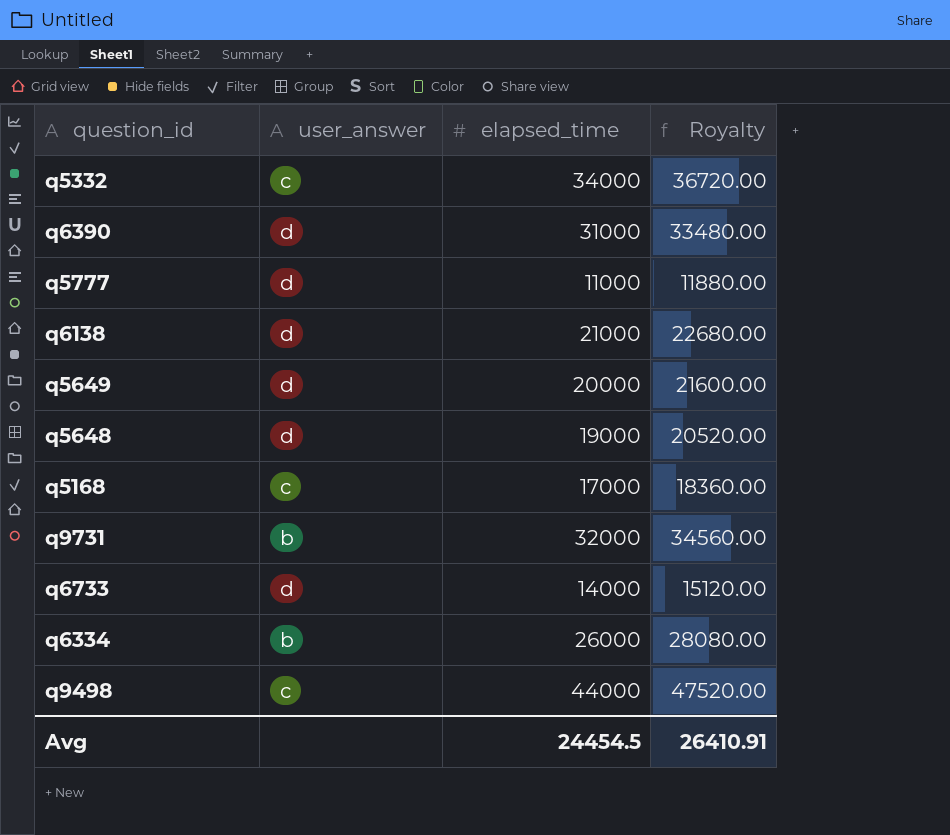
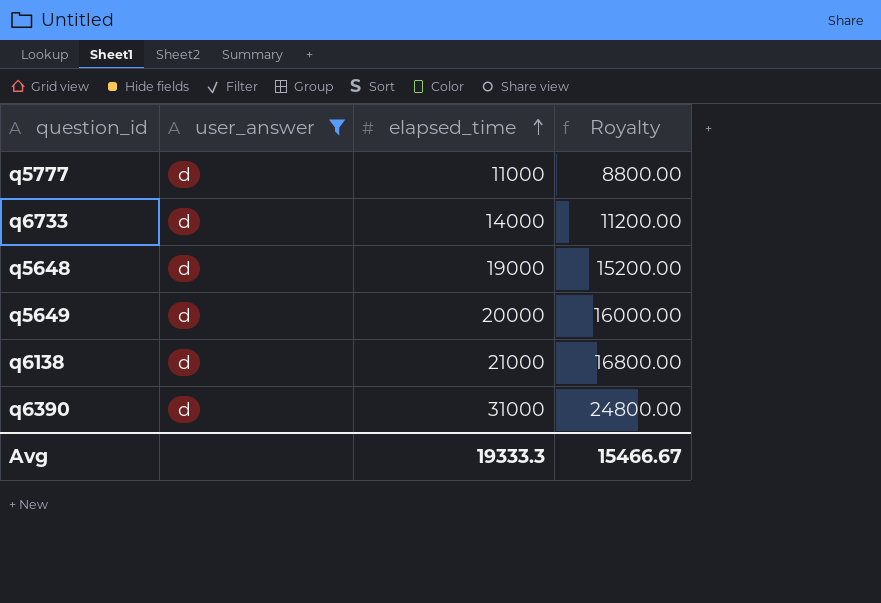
filter: none -> user_answer = d
row order: none -> elapsed_time ascending
column Royalty | formula: [elapsed_time] * 1.08 -> [elapsed_time] * 0.8
Avg | elapsed_time: 24454.5 -> 19333.3
Avg | Royalty: 26410.91 -> 15466.67

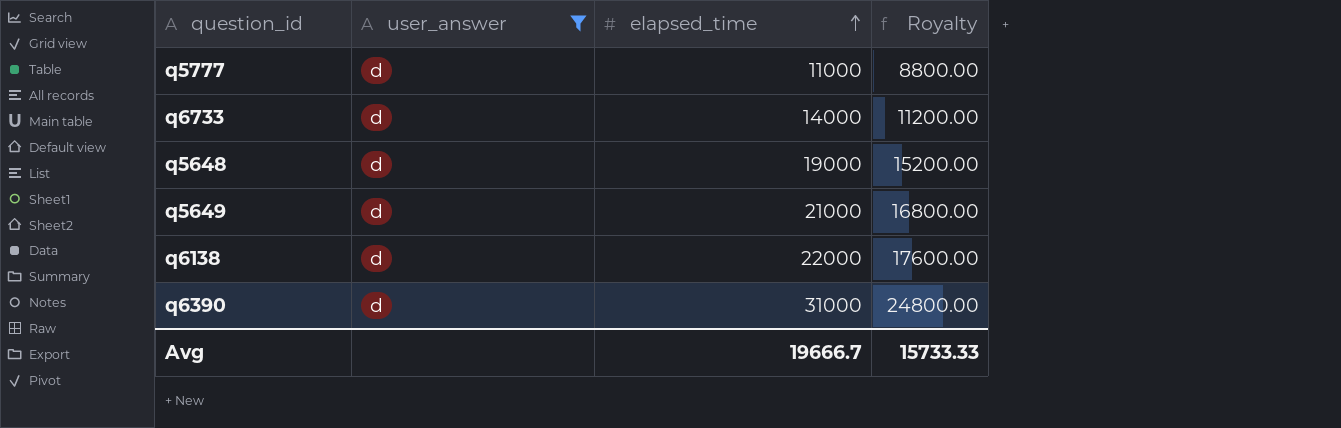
q5649 | elapsed_time: 20000 -> 21000
q5649 | Royalty: 16000.00 -> 16800.00
q6138 | elapsed_time: 21000 -> 22000
q6138 | Royalty: 16800.00 -> 17600.00
Avg | elapsed_time: 19333.3 -> 19666.7
Avg | Royalty: 15466.67 -> 15733.33

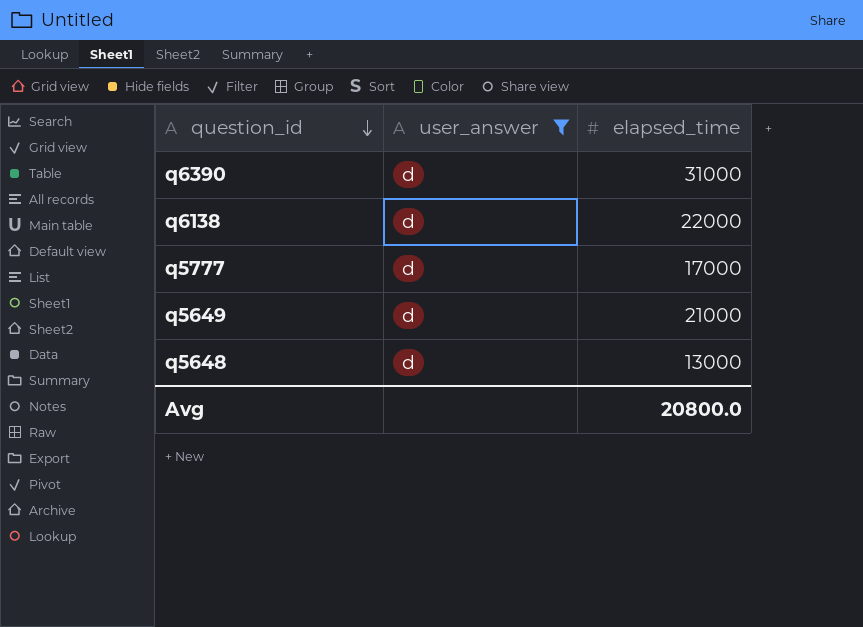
row order: elapsed_time ascending -> question_id descending
column Royalty | formula: [elapsed_time] * 0.8 -> none
row q6733: d | 14000 | 11200.00 -> none
q5777 | elapsed_time: 11000 -> 17000
q5648 | elapsed_time: 19000 -> 13000
Avg | elapsed_time: 19666.7 -> 20800.0

